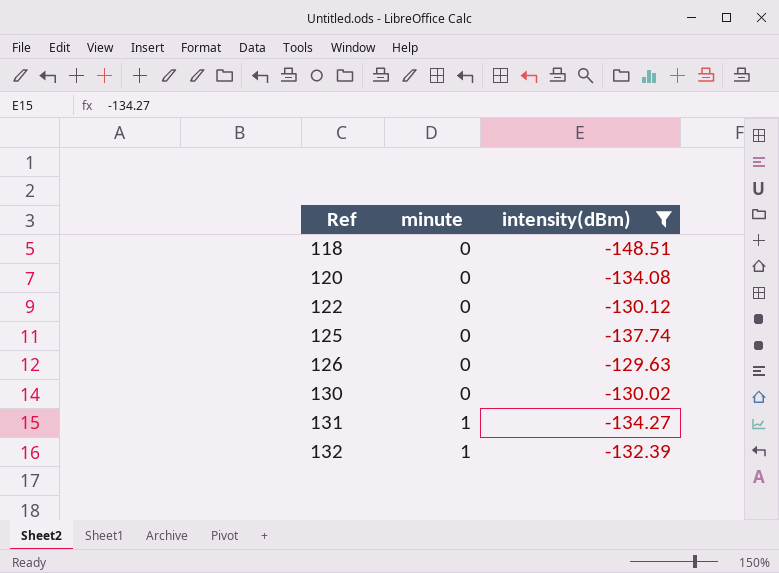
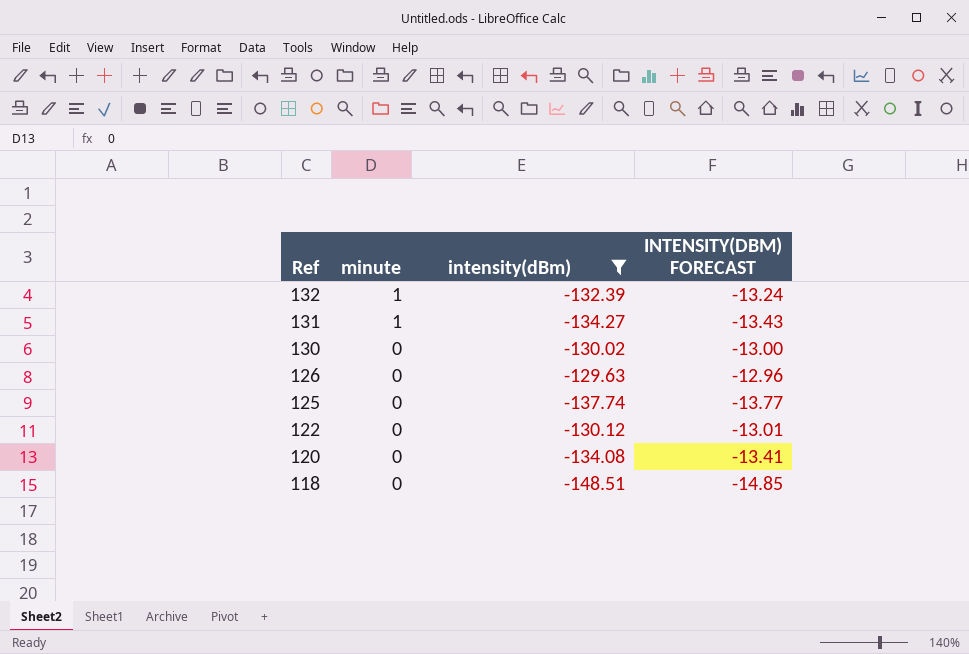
row order: Ref ascending -> Ref descending
column INTENSITY(DBM) FORECAST | formula: none -> [intensity(dBm)] * 0.1

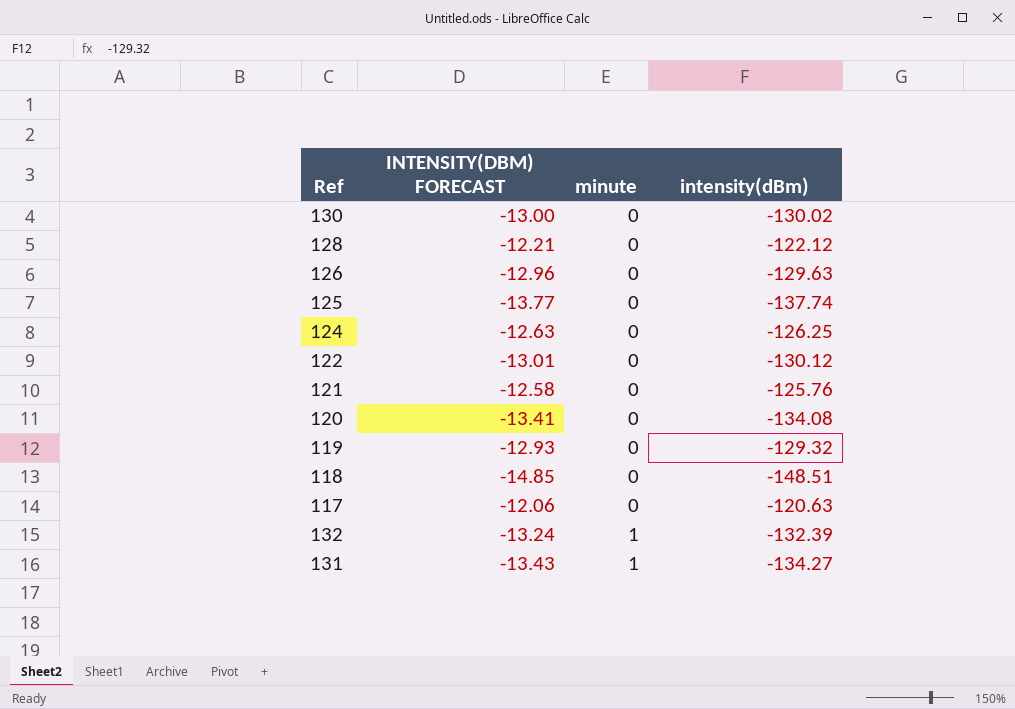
filter: intensity(dBm) <= -129.63 -> none
row order: Ref descending -> minute ascending
column INTENSITY(DBM) FORECAST | position: 4 -> 2

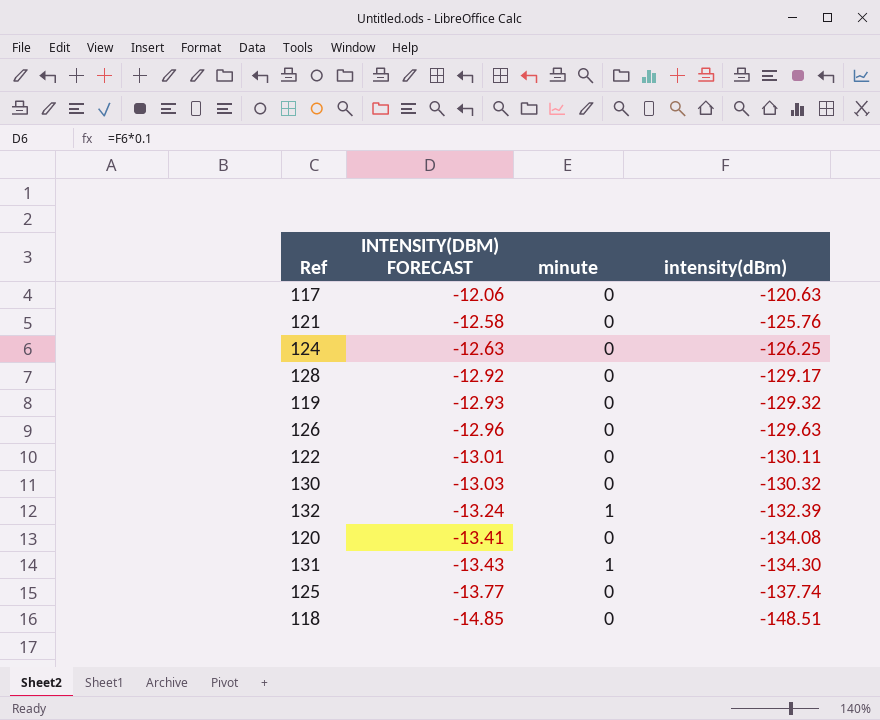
row order: minute ascending -> INTENSITY(DBM) FORECAST descending
128 | INTENSITY(DBM) FORECAST: -12.21 -> -12.92
128 | intensity(dBm): -122.12 -> -129.17
122 | intensity(dBm): -130.12 -> -130.11
130 | INTENSITY(DBM) FORECAST: -13.00 -> -13.03
130 | intensity(dBm): -130.02 -> -130.32
131 | intensity(dBm): -134.27 -> -134.30

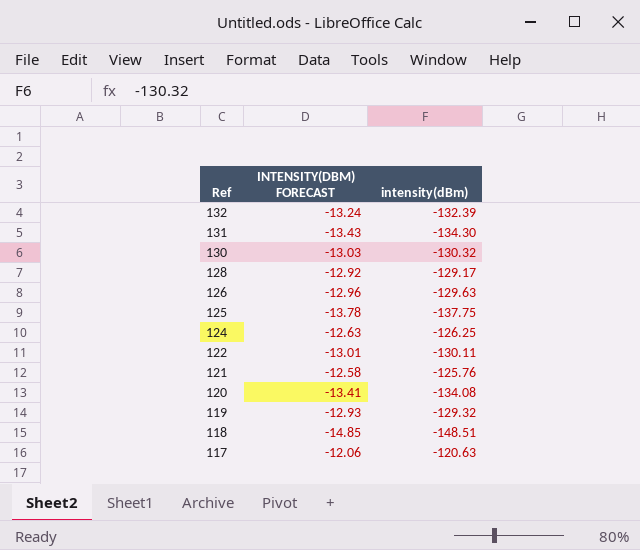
row order: INTENSITY(DBM) FORECAST descending -> Ref descending
column minute | position: 3 -> none
125 | INTENSITY(DBM) FORECAST: -13.77 -> -13.78
125 | intensity(dBm): -137.74 -> -137.75

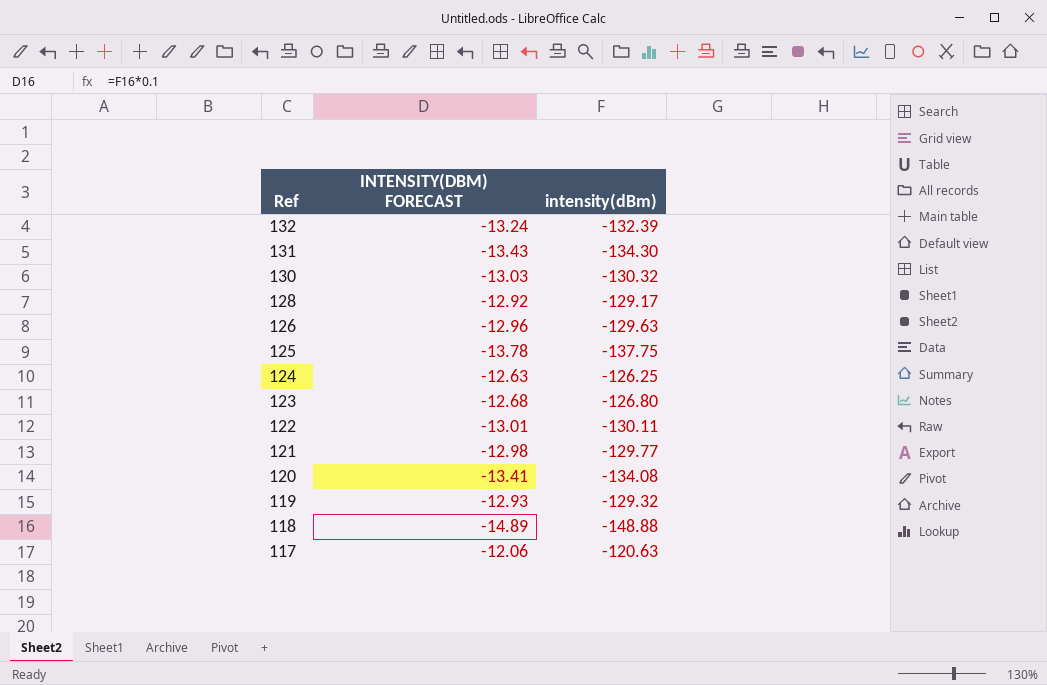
row 123: none -> -12.68 | -126.80
121 | INTENSITY(DBM) FORECAST: -12.58 -> -12.98
121 | intensity(dBm): -125.76 -> -129.77
118 | INTENSITY(DBM) FORECAST: -14.85 -> -14.89
118 | intensity(dBm): -148.51 -> -148.88

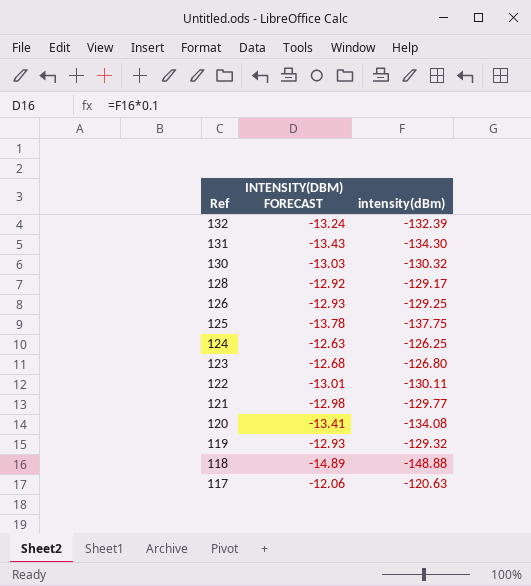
126 | INTENSITY(DBM) FORECAST: -12.96 -> -12.93
126 | intensity(dBm): -129.63 -> -129.25

